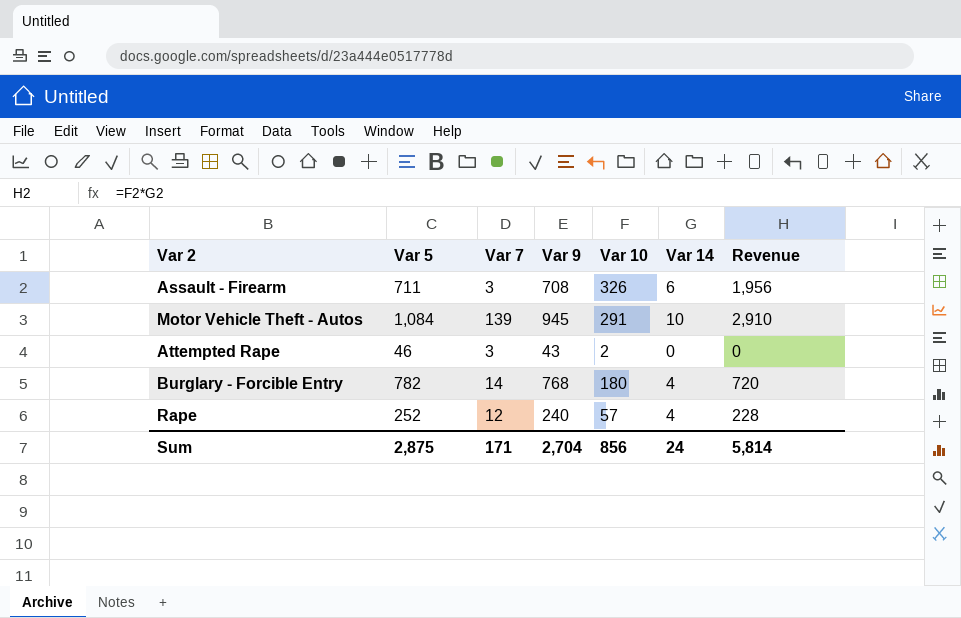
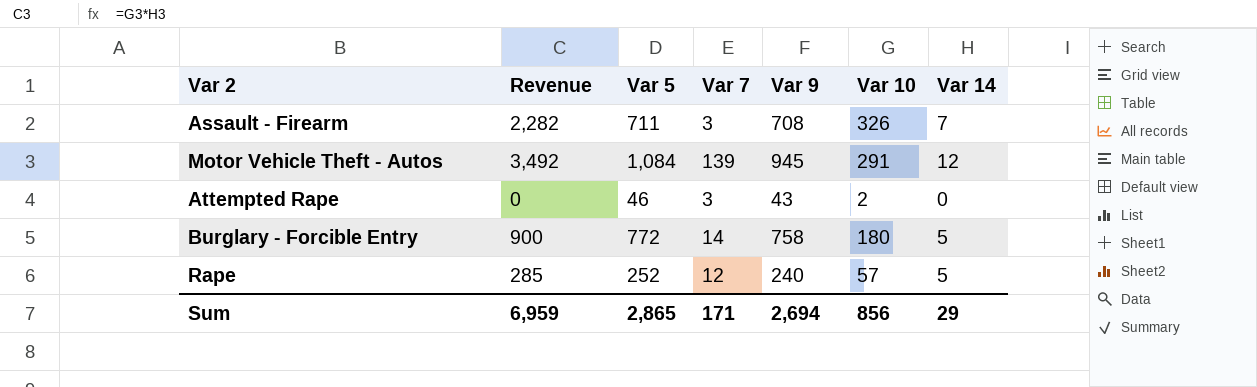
column Revenue | position: 7 -> 2
Assault - Firearm | Revenue: 1,956 -> 2,282
Assault - Firearm | Var 14: 6 -> 7
Motor Vehicle Theft - Autos | Revenue: 2,910 -> 3,492
Motor Vehicle Theft - Autos | Var 14: 10 -> 12
Burglary - Forcible Entry | Revenue: 720 -> 900
Burglary - Forcible Entry | Var 5: 782 -> 772
Burglary - Forcible Entry | Var 9: 768 -> 758
Burglary - Forcible Entry | Var 14: 4 -> 5
Rape | Revenue: 228 -> 285
Rape | Var 14: 4 -> 5
Sum | Revenue: 5,814 -> 6,959
Sum | Var 5: 2,875 -> 2,865
Sum | Var 9: 2,704 -> 2,694
Sum | Var 14: 24 -> 29

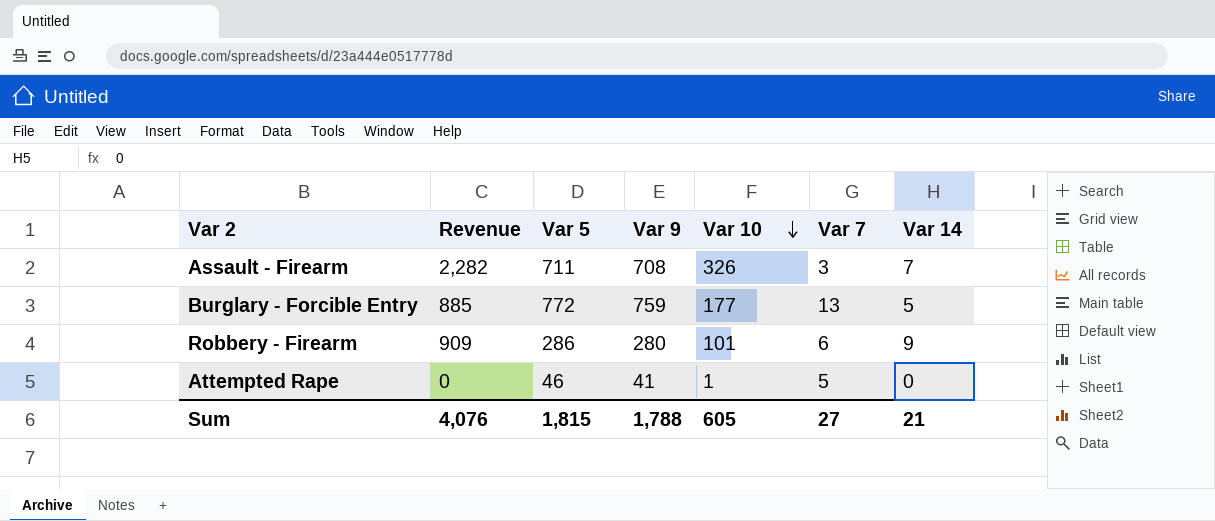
row order: none -> Var 10 descending
column Var 7 | position: 4 -> 6
row Motor Vehicle Theft - Autos: 3,492 | 1,084 | 139 | 945 | 291 | 12 -> none
row Rape: 285 | 252 | 12 | 240 | 57 | 5 -> none
Burglary - Forcible Entry | Revenue: 900 -> 885
Burglary - Forcible Entry | Var 9: 758 -> 759
Burglary - Forcible Entry | Var 10: 180 -> 177
Burglary - Forcible Entry | Var 7: 14 -> 13
row Robbery - Firearm: none -> 909 | 286 | 280 | 101 | 6 | 9
Attempted Rape | Var 9: 43 -> 41
Attempted Rape | Var 10: 2 -> 1
Attempted Rape | Var 7: 3 -> 5
Sum | Revenue: 6,959 -> 4,076
Sum | Var 5: 2,865 -> 1,815
Sum | Var 9: 2,694 -> 1,788
Sum | Var 10: 856 -> 605
Sum | Var 7: 171 -> 27
Sum | Var 14: 29 -> 21

